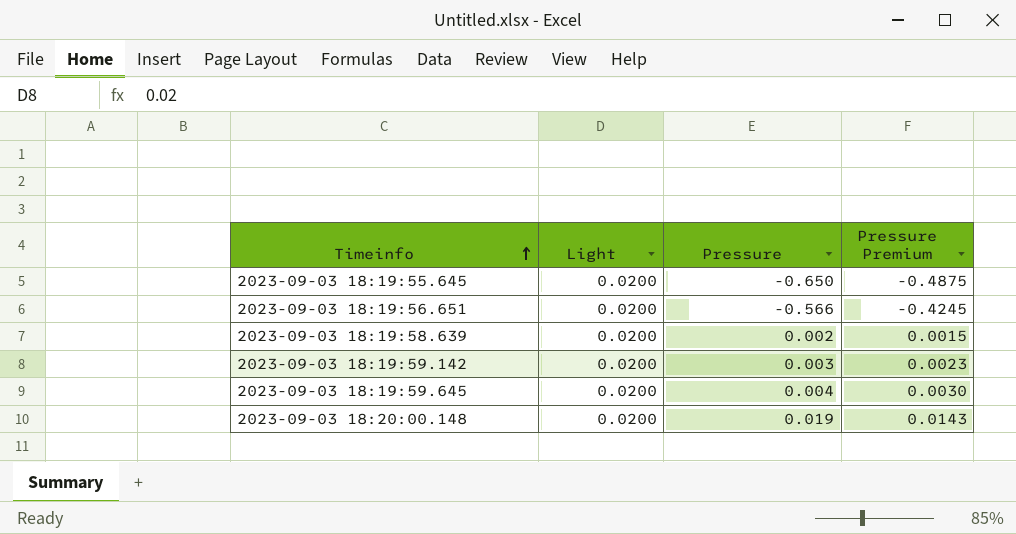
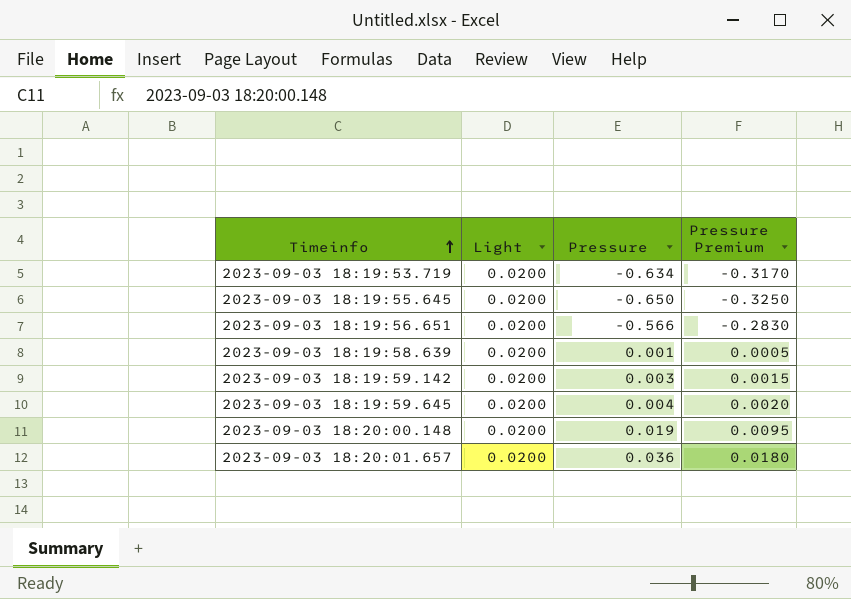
column Pressure Premium | formula: [Pressure] * 0.75 -> [Pressure] * 0.5
row 2023-09-03 18:19:53.719: none -> 0.0200 | -0.634 | -0.3170
2023-09-03 18:19:58.639 | Pressure: 0.002 -> 0.001
row 2023-09-03 18:20:01.657: none -> 0.0200 | 0.036 | 0.0180

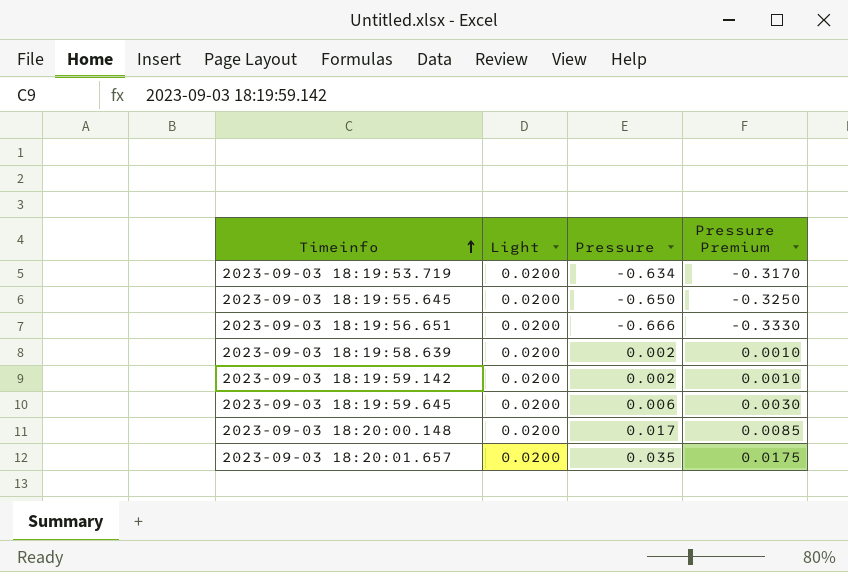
2023-09-03 18:19:56.651 | Pressure: -0.566 -> -0.666
2023-09-03 18:19:56.651 | Pressure Premium: -0.2830 -> -0.3330
2023-09-03 18:19:58.639 | Pressure: 0.001 -> 0.002
2023-09-03 18:19:58.639 | Pressure Premium: 0.0005 -> 0.0010
2023-09-03 18:19:59.142 | Pressure: 0.003 -> 0.002
2023-09-03 18:19:59.142 | Pressure Premium: 0.0015 -> 0.0010
2023-09-03 18:19:59.645 | Pressure: 0.004 -> 0.006
2023-09-03 18:19:59.645 | Pressure Premium: 0.0020 -> 0.0030
2023-09-03 18:20:00.148 | Pressure: 0.019 -> 0.017
2023-09-03 18:20:00.148 | Pressure Premium: 0.0095 -> 0.0085
2023-09-03 18:20:01.657 | Pressure: 0.036 -> 0.035
2023-09-03 18:20:01.657 | Pressure Premium: 0.0180 -> 0.0175

